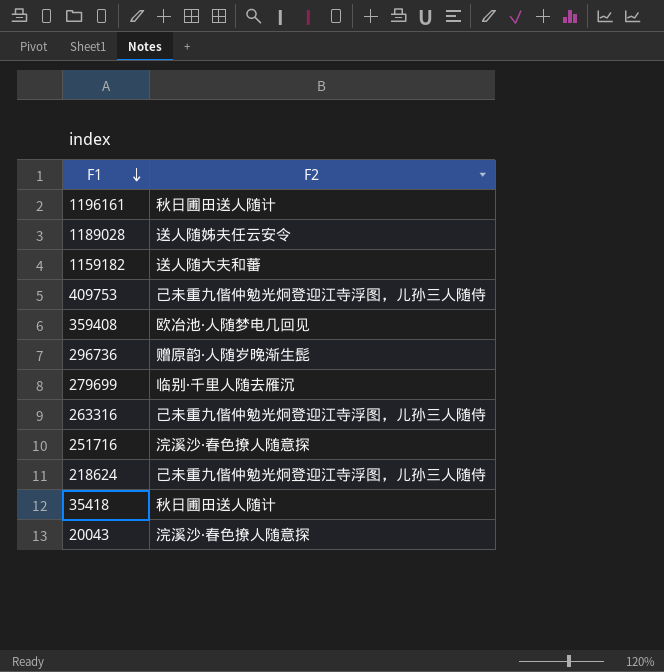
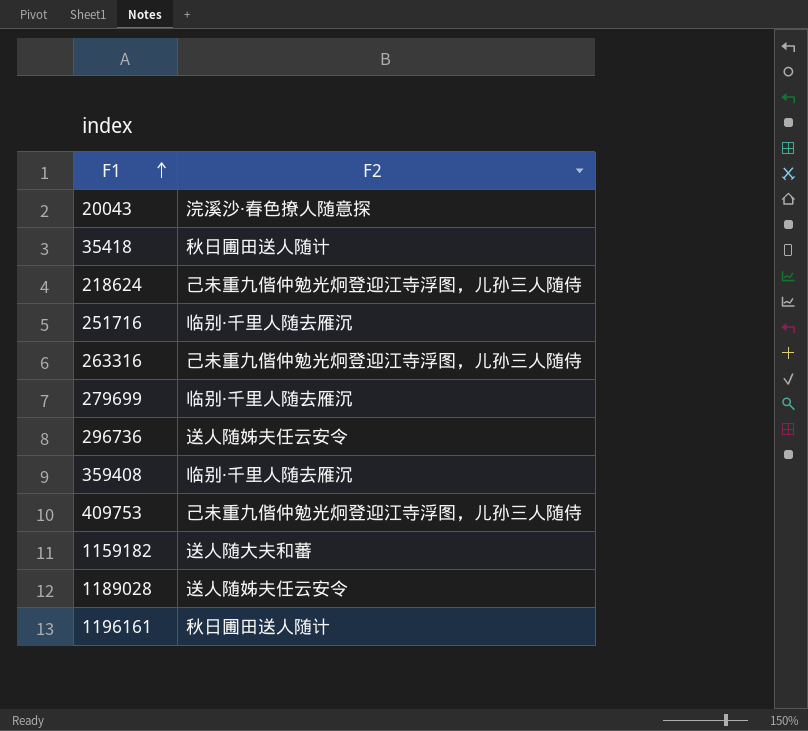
row order: F1 descending -> F1 ascending
251716 | F2: 浣溪沙·春色撩人随意探 -> 临别·千里人随去雁沉
296736 | F2: 赠原韵·人随岁晚渐生髭 -> 送人随姊夫任云安令
359408 | F2: 欧冶池·人随梦电几回见 -> 临别·千里人随去雁沉

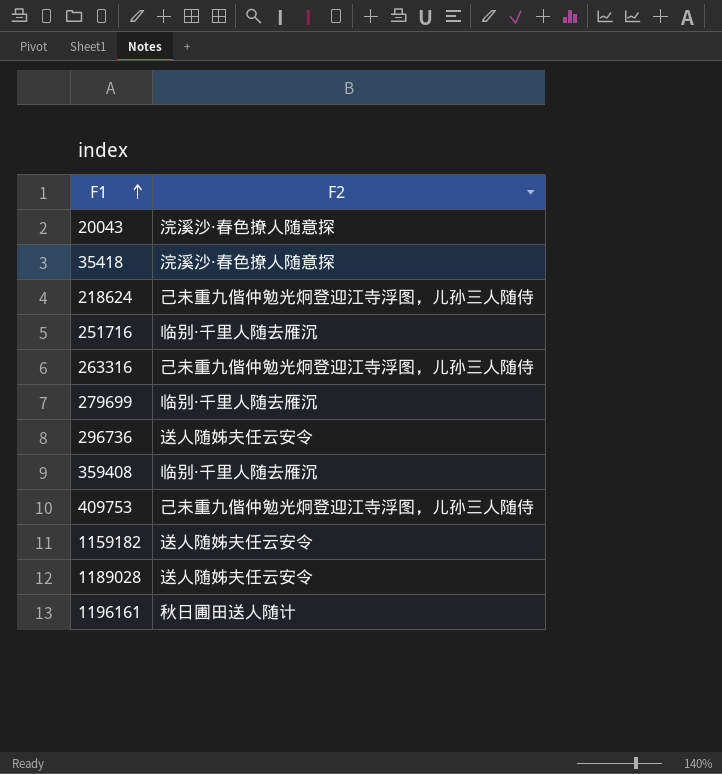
35418 | F2: 秋日圃田送人随计 -> 浣溪沙·春色撩人随意探
1159182 | F2: 送人随大夫和蕃 -> 送人随姊夫任云安令

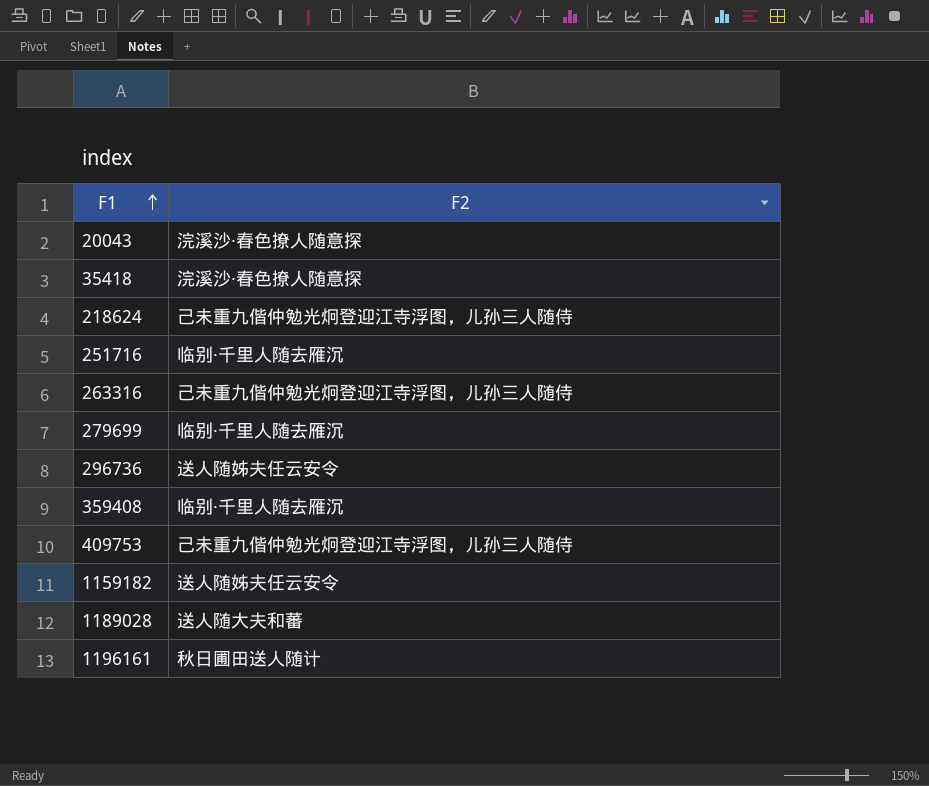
1189028 | F2: 送人随姊夫任云安令 -> 送人随大夫和蕃

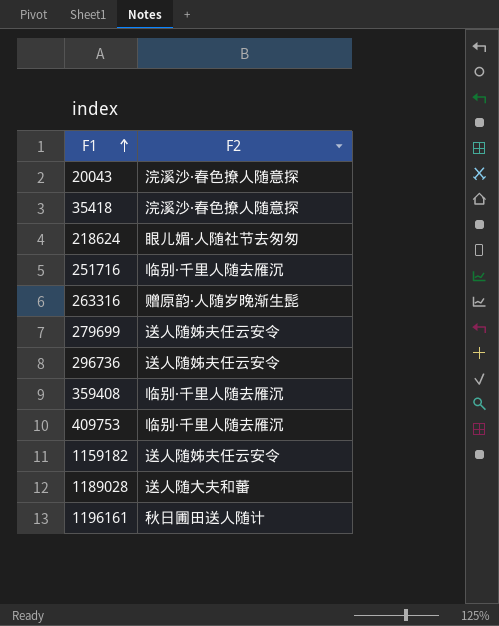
218624 | F2: 己未重九偕仲勉光炯登迎江寺浮图，儿孙三人随侍 -> 眼儿媚·人随社节去匆匆
263316 | F2: 己未重九偕仲勉光炯登迎江寺浮图，儿孙三人随侍 -> 赠原韵·人随岁晚渐生髭
279699 | F2: 临别·千里人随去雁沉 -> 送人随姊夫任云安令
409753 | F2: 己未重九偕仲勉光炯登迎江寺浮图，儿孙三人随侍 -> 临别·千里人随去雁沉

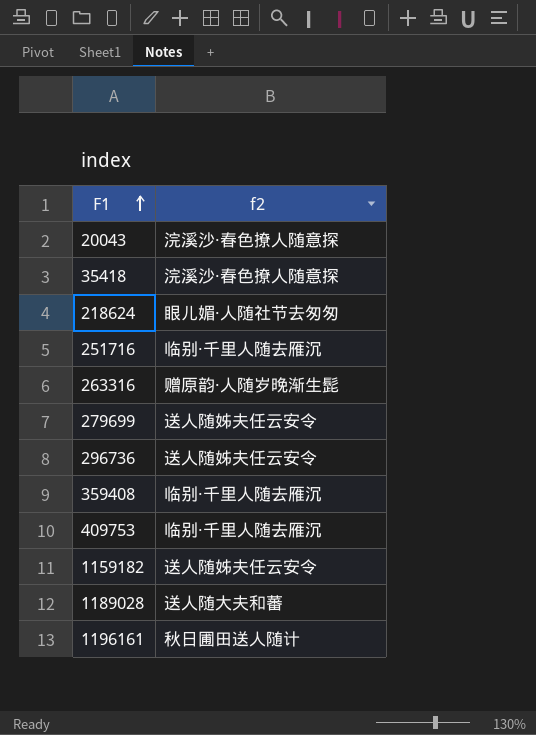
column name: F2 -> f2

